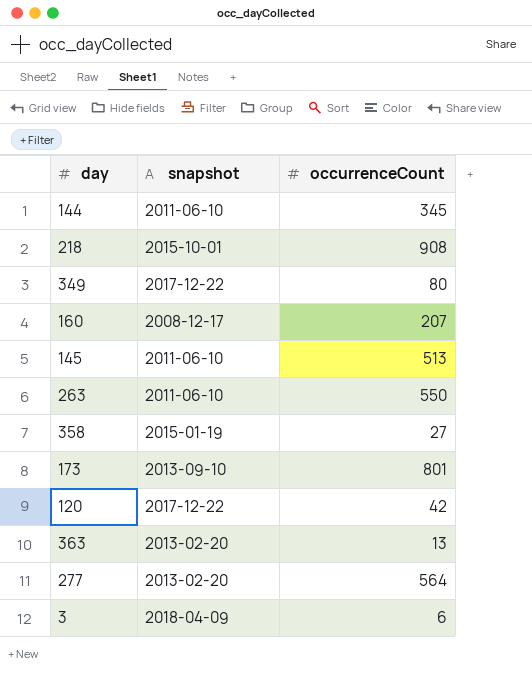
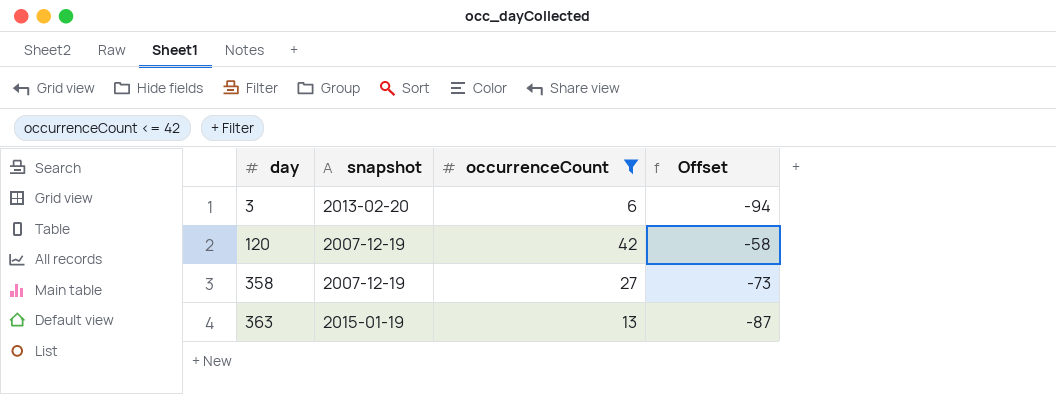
filter: none -> occurrenceCount <= 42
row order: none -> day ascending
column Offset | formula: none -> [occurrenceCount] - 100
3 | snapshot: 2018-04-09 -> 2013-02-20
120 | snapshot: 2017-12-22 -> 2007-12-19
358 | snapshot: 2015-01-19 -> 2007-12-19
363 | snapshot: 2013-02-20 -> 2015-01-19

